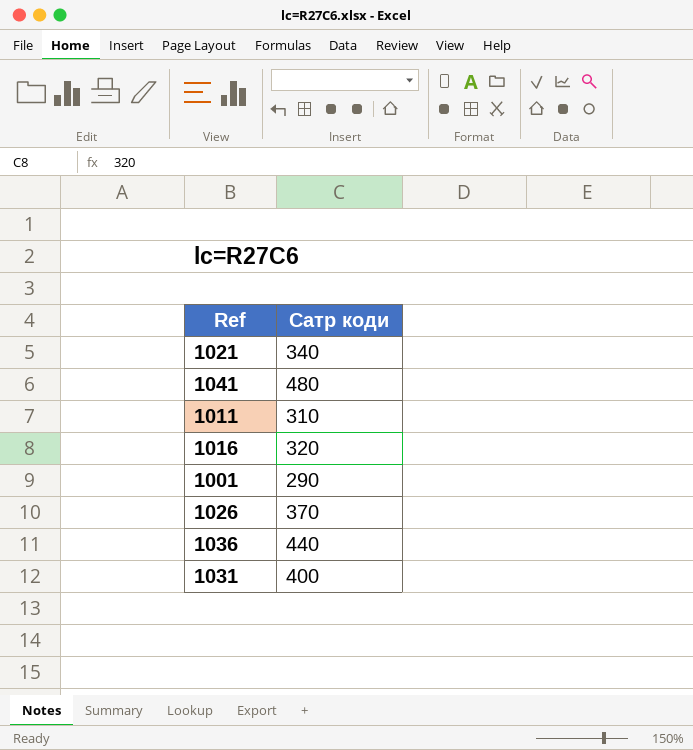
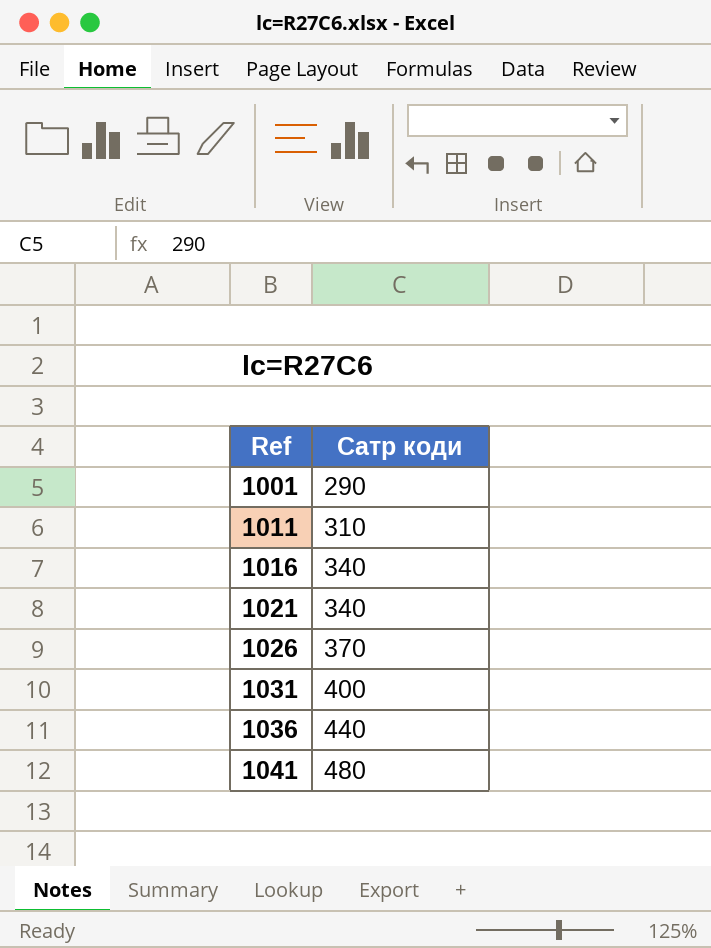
row order: none -> Ref ascending
1016 | Сатр коди: 320 -> 340

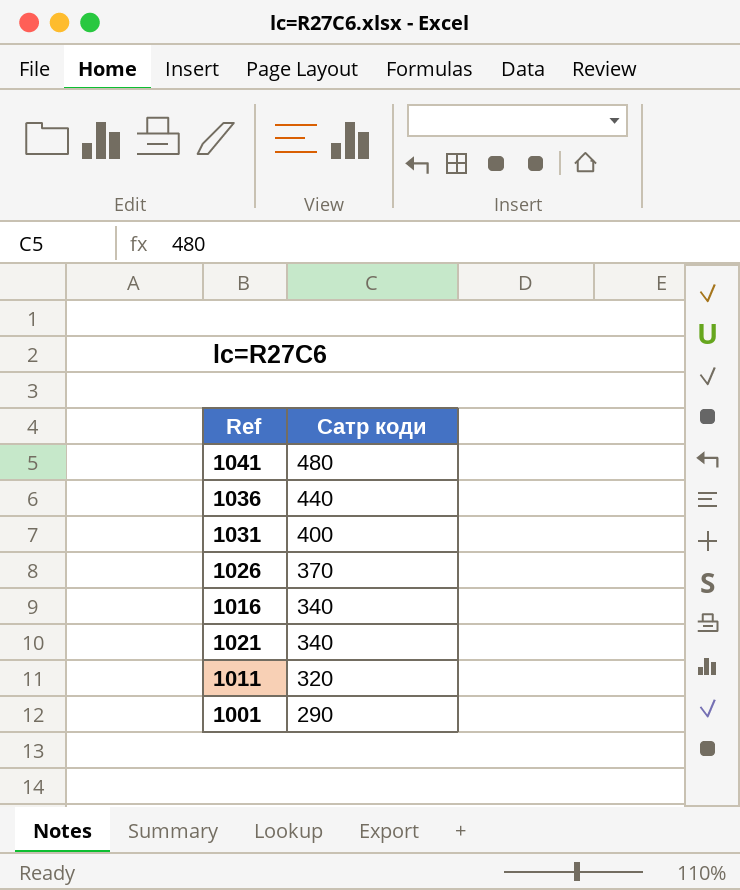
row order: Ref ascending -> Сатр коди descending
1011 | Сатр коди: 310 -> 320

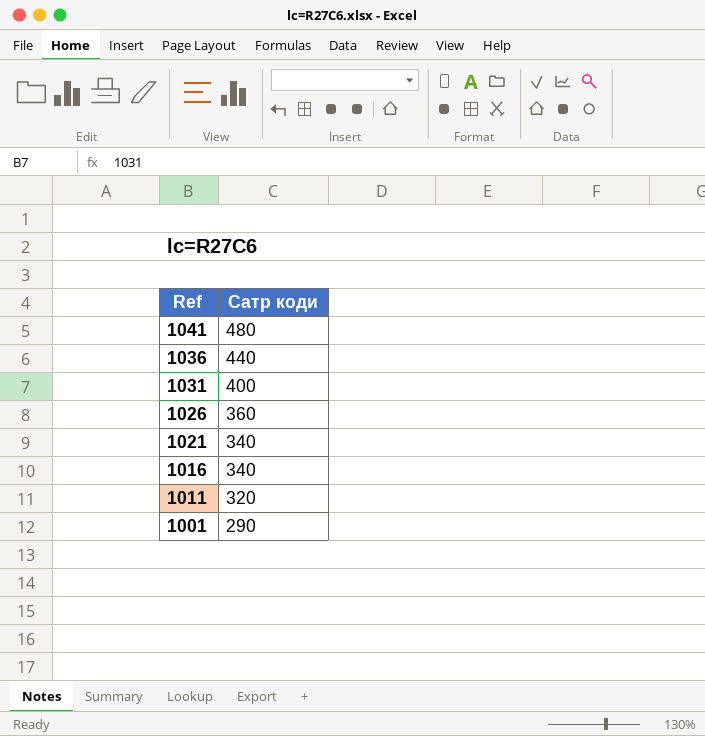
row order: Сатр коди descending -> Ref descending
1026 | Сатр коди: 370 -> 360

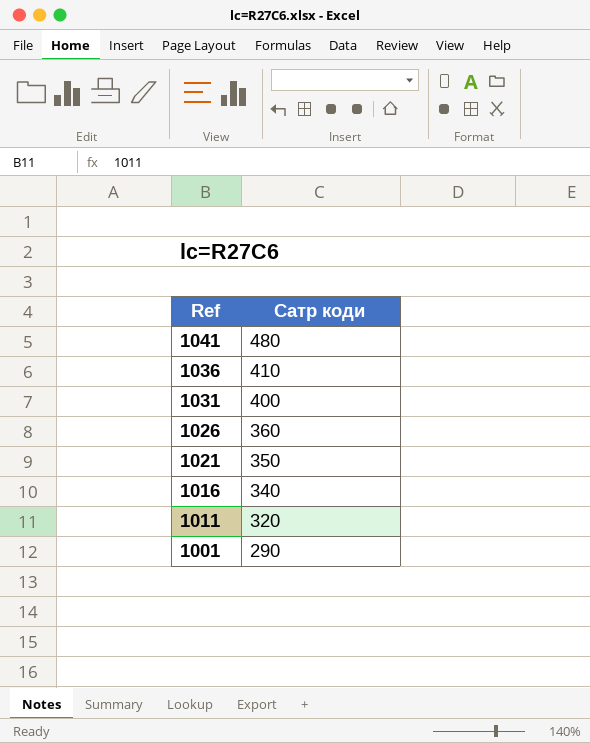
1036 | Сатр коди: 440 -> 410
1021 | Сатр коди: 340 -> 350

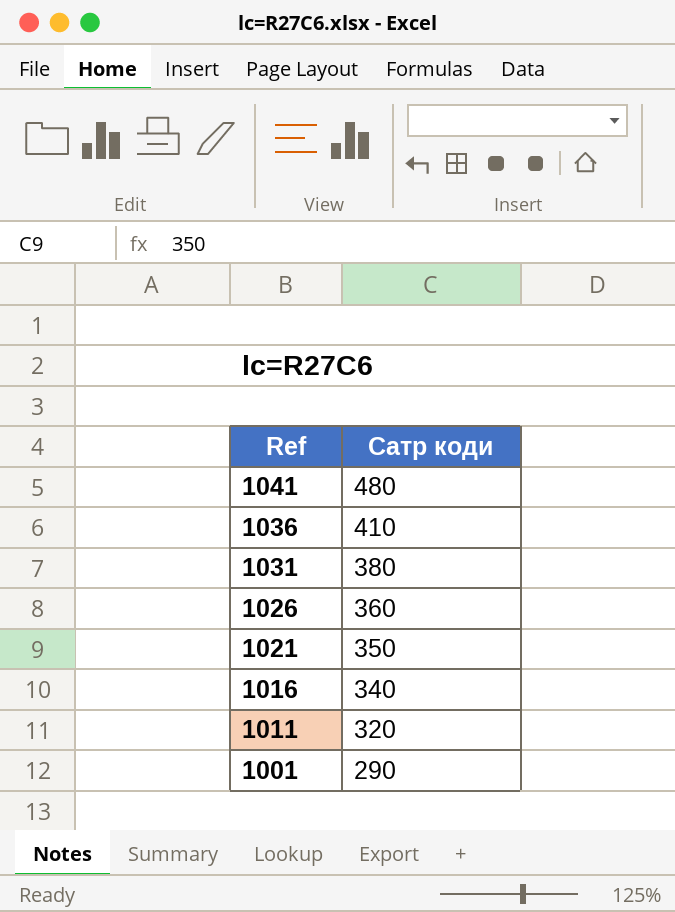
1031 | Сатр коди: 400 -> 380

